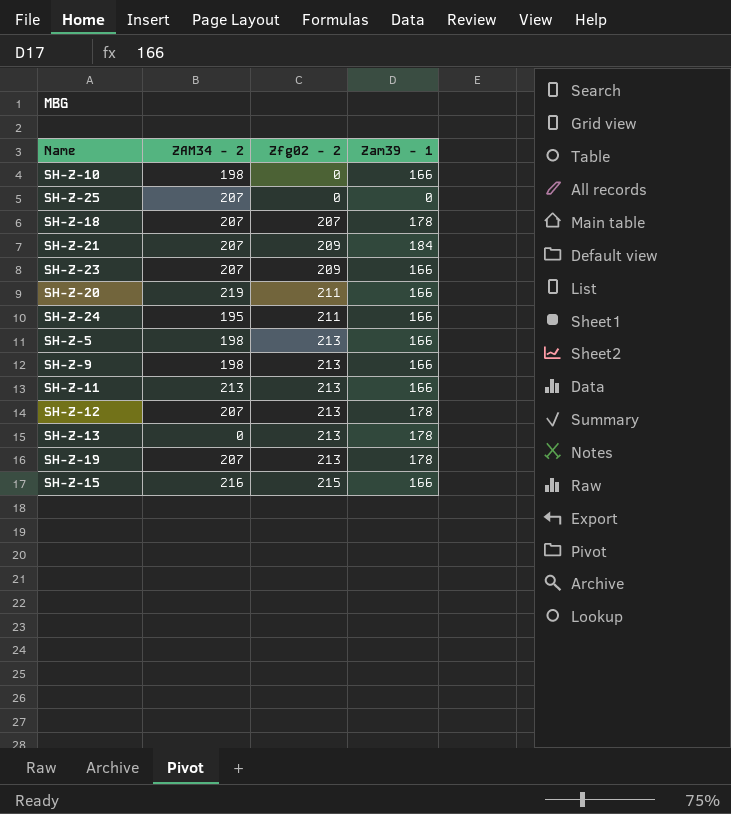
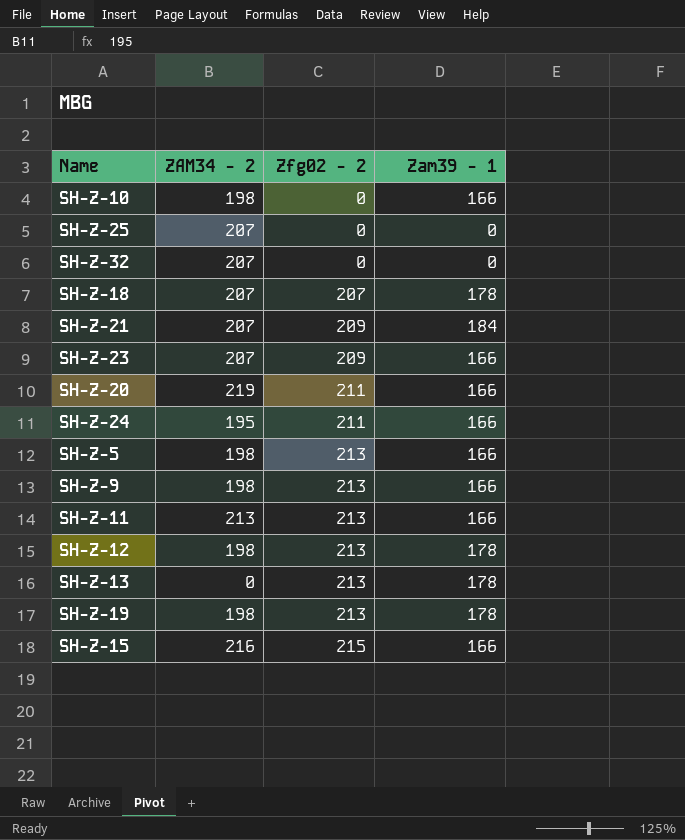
row SH-Z-32: none -> 207 | 0 | 0
SH-Z-12 | ZAM34 - 2: 207 -> 198
SH-Z-19 | ZAM34 - 2: 207 -> 198

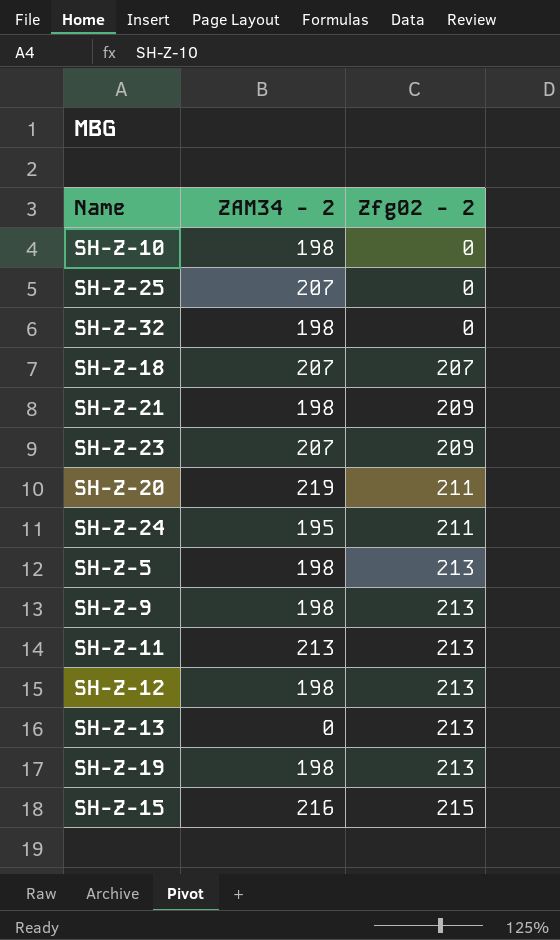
column Zam39 - 1 | position: 4 -> none
SH-Z-32 | ZAM34 - 2: 207 -> 198
SH-Z-21 | ZAM34 - 2: 207 -> 198

